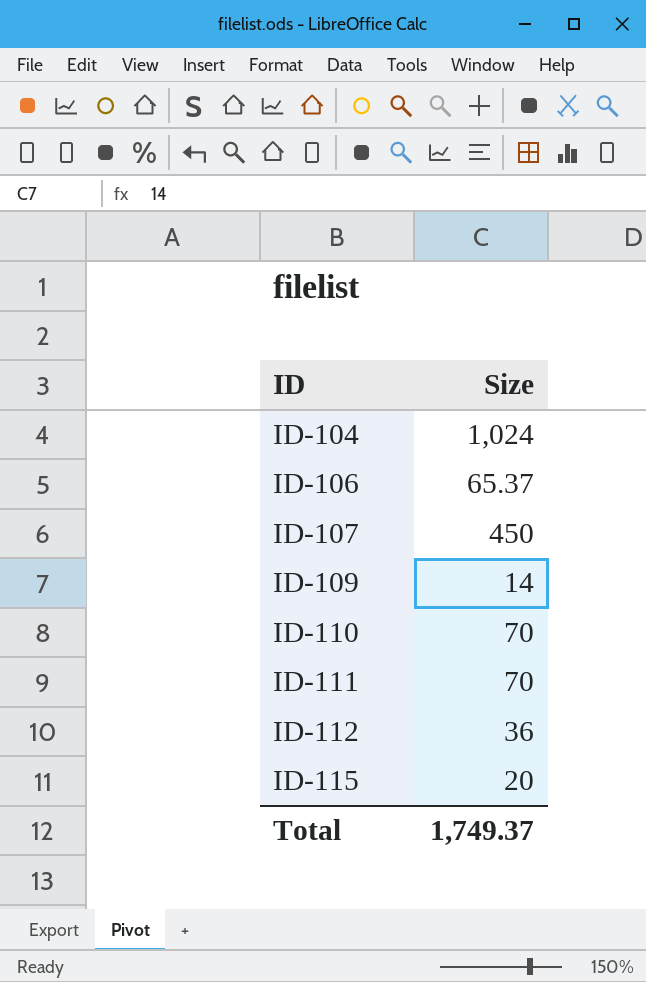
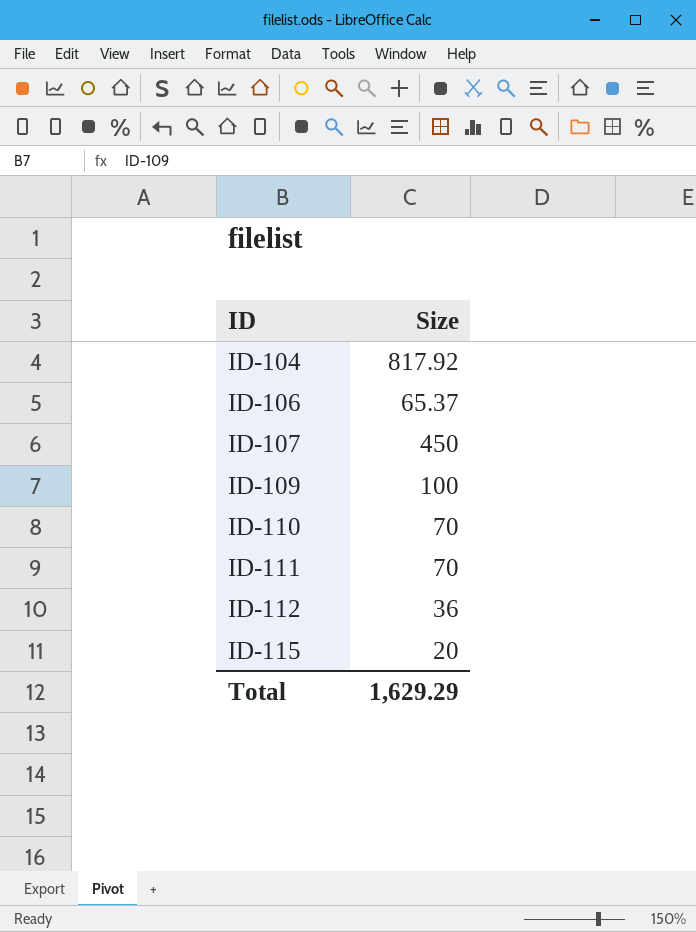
ID-104 | Size: 1,024 -> 817.92
ID-109 | Size: 14 -> 100
Total | Size: 1,749.37 -> 1,629.29

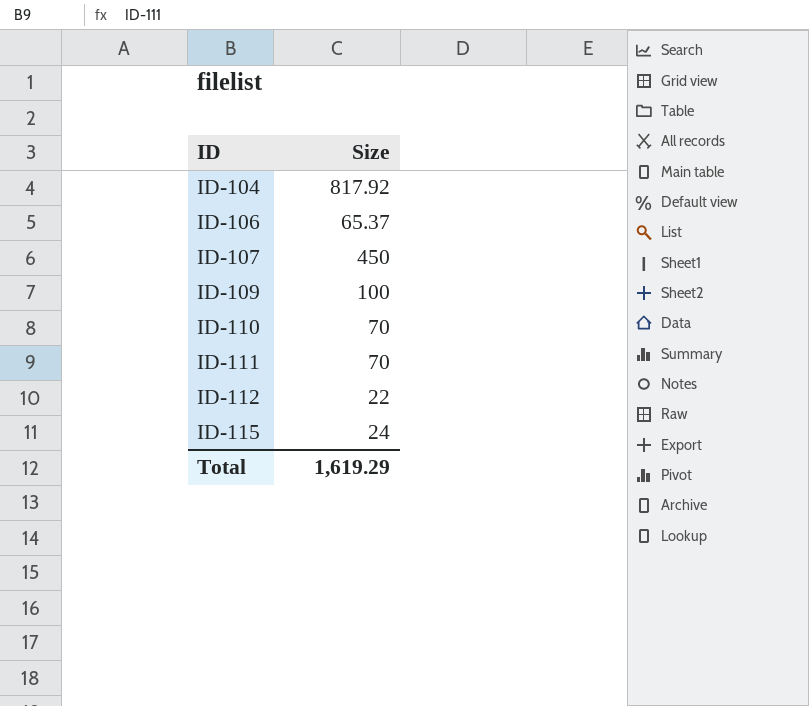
ID-112 | Size: 36 -> 22
ID-115 | Size: 20 -> 24
Total | Size: 1,629.29 -> 1,619.29

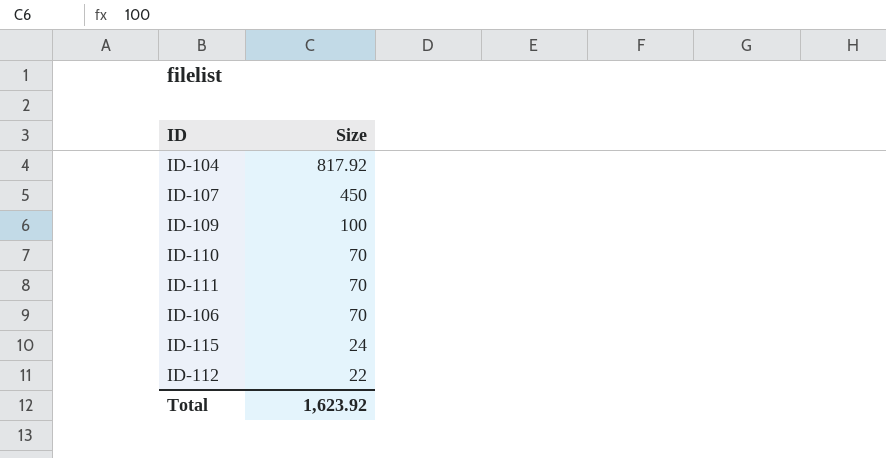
row order: ID ascending -> Size descending
ID-106 | Size: 65.37 -> 70
Total | Size: 1,619.29 -> 1,623.92

